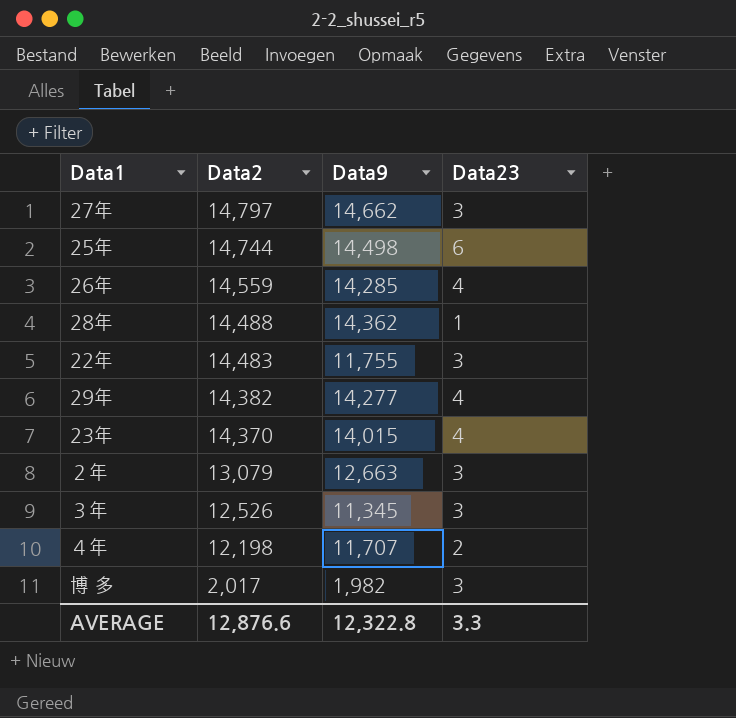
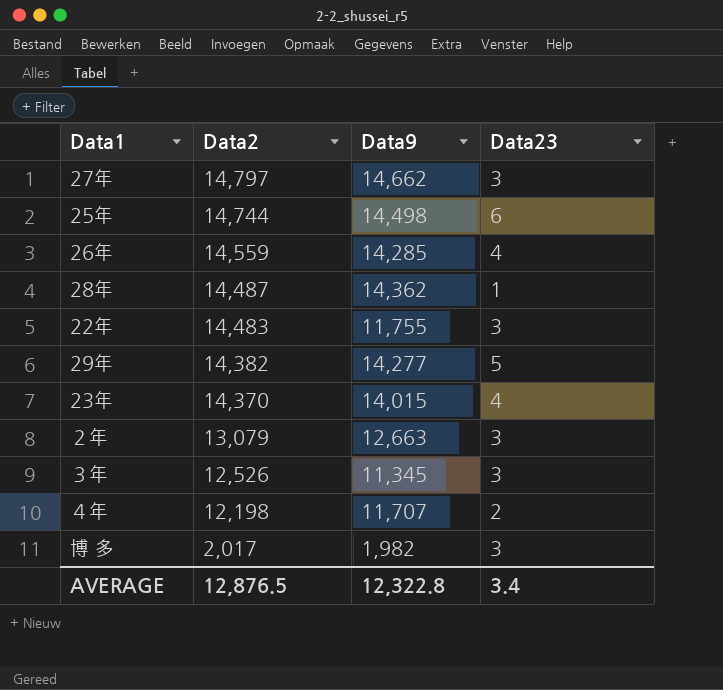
28年 | Data2: 14,488 -> 14,487
29年 | Data23: 4 -> 5
AVERAGE | Data2: 12,876.6 -> 12,876.5
AVERAGE | Data23: 3.3 -> 3.4

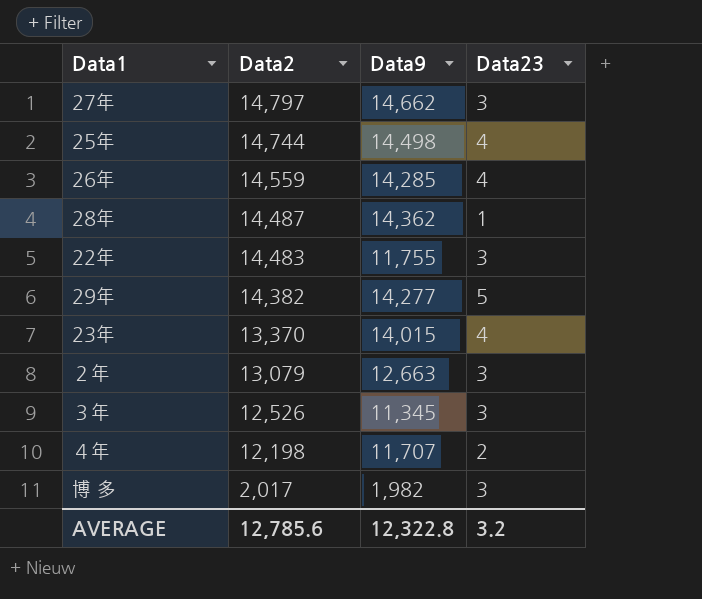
25年 | Data23: 6 -> 4
23年 | Data2: 14,370 -> 13,370
AVERAGE | Data2: 12,876.5 -> 12,785.6
AVERAGE | Data23: 3.4 -> 3.2

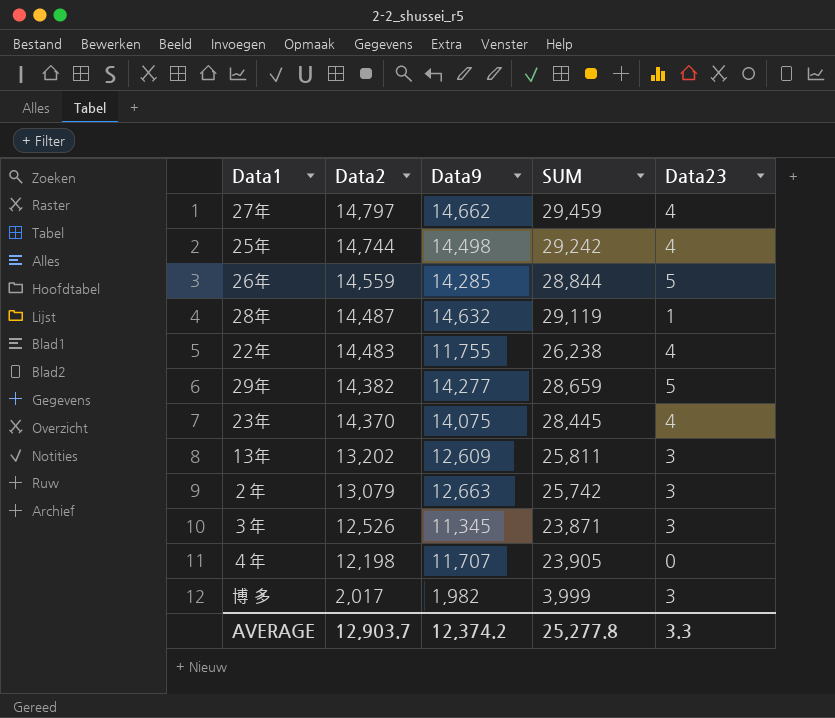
column SUM | formula: none -> [Data2] + [Data9]
27年 | Data23: 3 -> 4
26年 | Data23: 4 -> 5
28年 | Data9: 14,362 -> 14,632
22年 | Data23: 3 -> 4
23年 | Data2: 13,370 -> 14,370
23年 | Data9: 14,015 -> 14,075
row 13年: none -> 13,202 | 12,609 | 25,811 | 3
４年 | Data23: 2 -> 0
AVERAGE | Data2: 12,785.6 -> 12,903.7
AVERAGE | Data9: 12,322.8 -> 12,374.2
AVERAGE | Data23: 3.2 -> 3.3

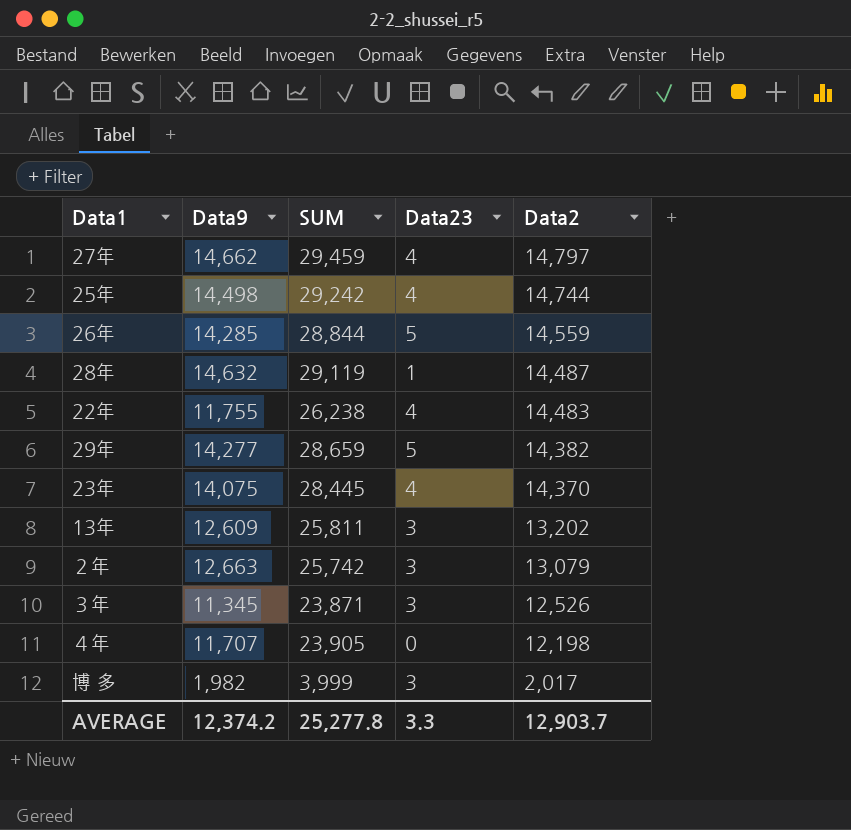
column Data2 | position: 2 -> 5

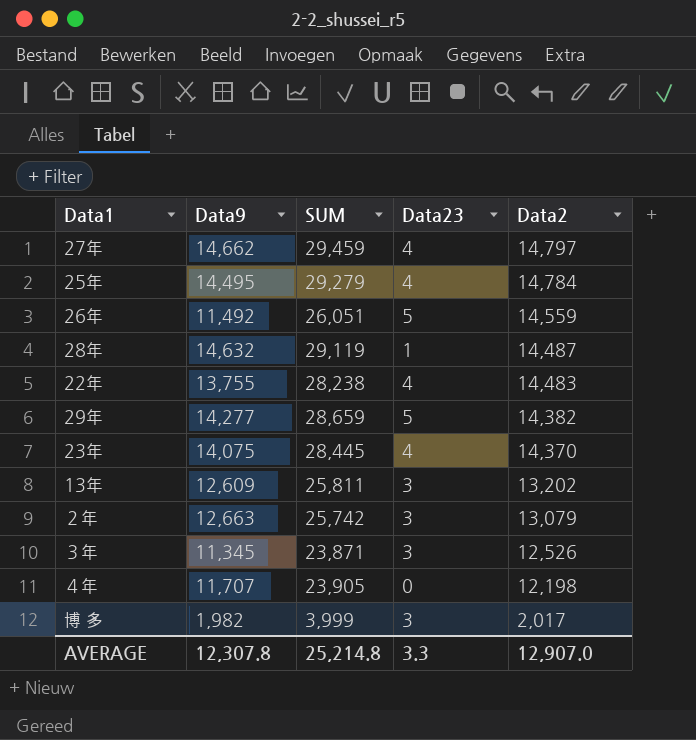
25年 | Data9: 14,498 -> 14,495
25年 | SUM: 29,242 -> 29,279
25年 | Data2: 14,744 -> 14,784
26年 | Data9: 14,285 -> 11,492
26年 | SUM: 28,844 -> 26,051
22年 | Data9: 11,755 -> 13,755
22年 | SUM: 26,238 -> 28,238
AVERAGE | Data9: 12,374.2 -> 12,307.8
AVERAGE | SUM: 25,277.8 -> 25,214.8
AVERAGE | Data2: 12,903.7 -> 12,907.0

